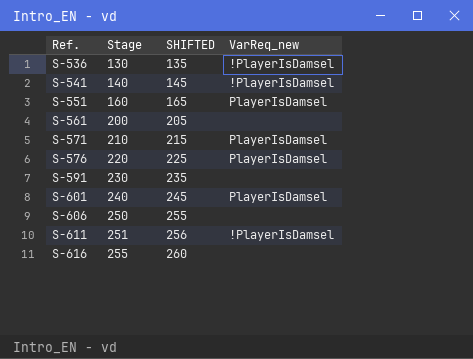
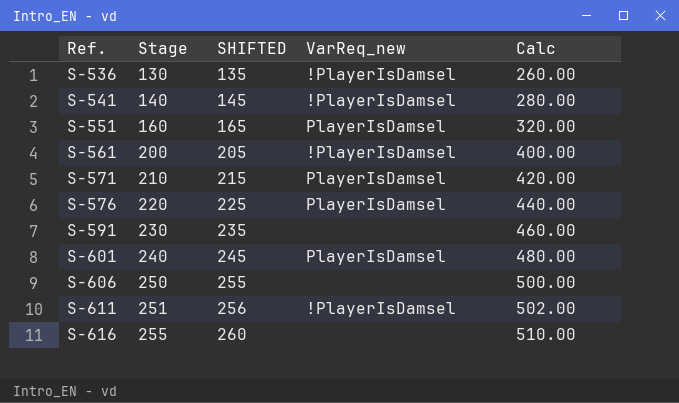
column Calc | formula: none -> [Stage] * 2
S-561 | VarReq_new: none -> !PlayerIsDamsel

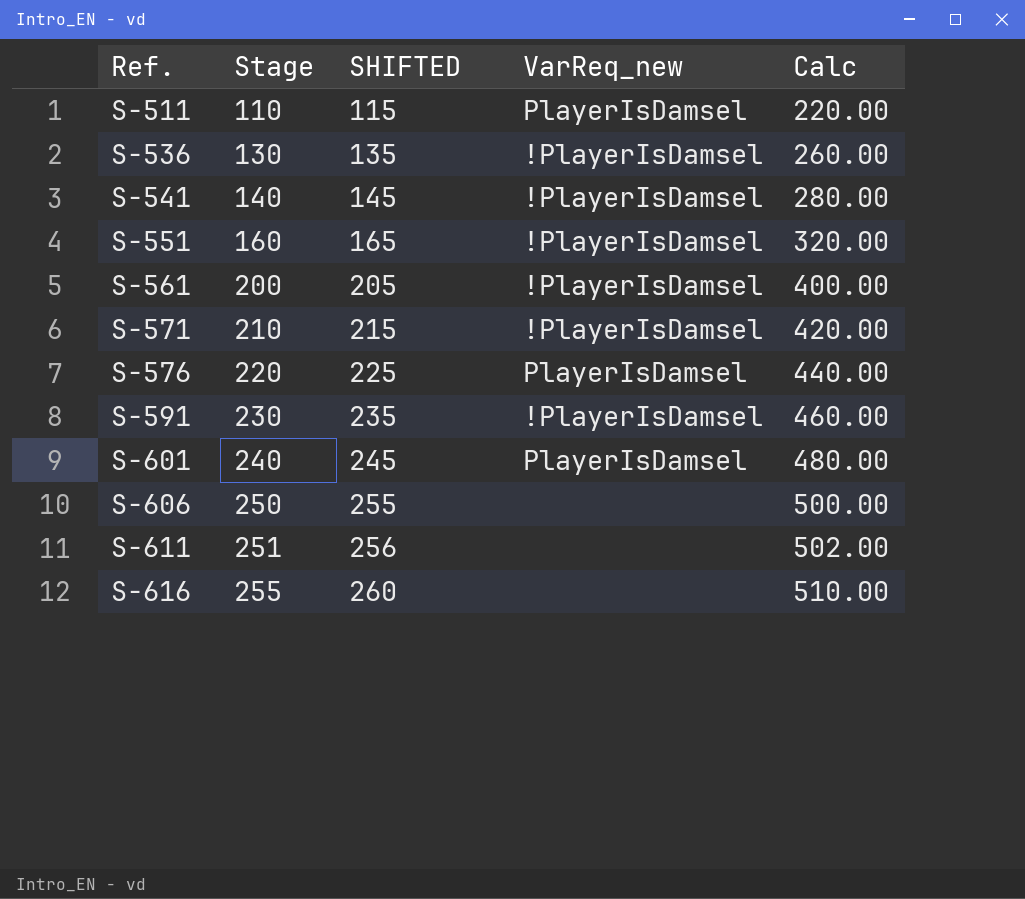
row S-511: none -> 110 | 115 | PlayerIsDamsel | 220.00
S-551 | VarReq_new: PlayerIsDamsel -> !PlayerIsDamsel
S-571 | VarReq_new: PlayerIsDamsel -> !PlayerIsDamsel
S-591 | VarReq_new: none -> !PlayerIsDamsel
S-611 | VarReq_new: !PlayerIsDamsel -> none

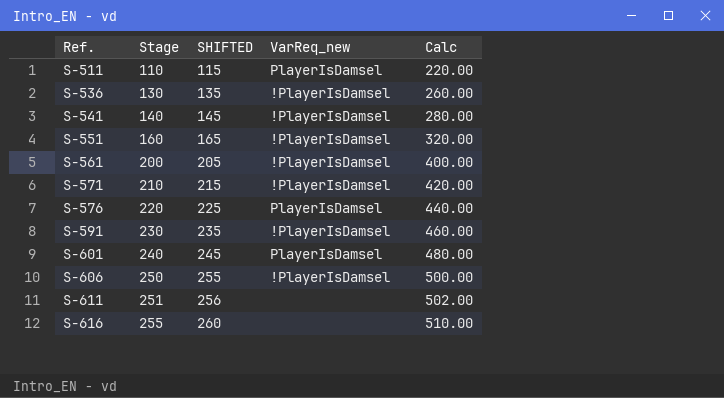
S-606 | VarReq_new: none -> !PlayerIsDamsel

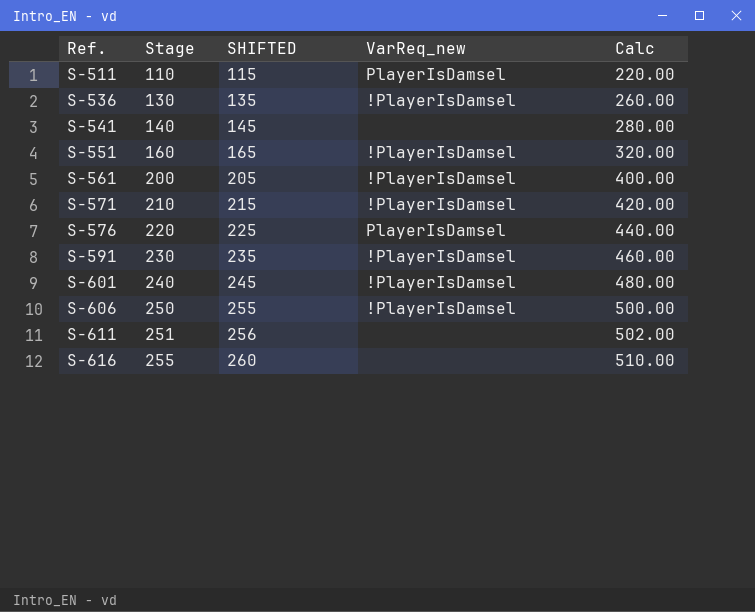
S-541 | VarReq_new: !PlayerIsDamsel -> none
S-601 | VarReq_new: PlayerIsDamsel -> !PlayerIsDamsel

